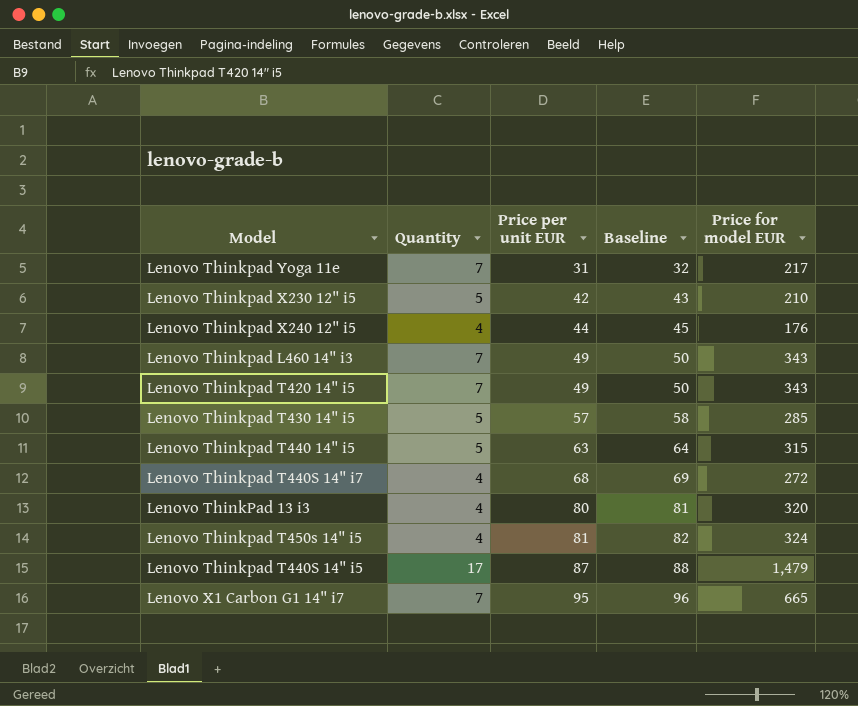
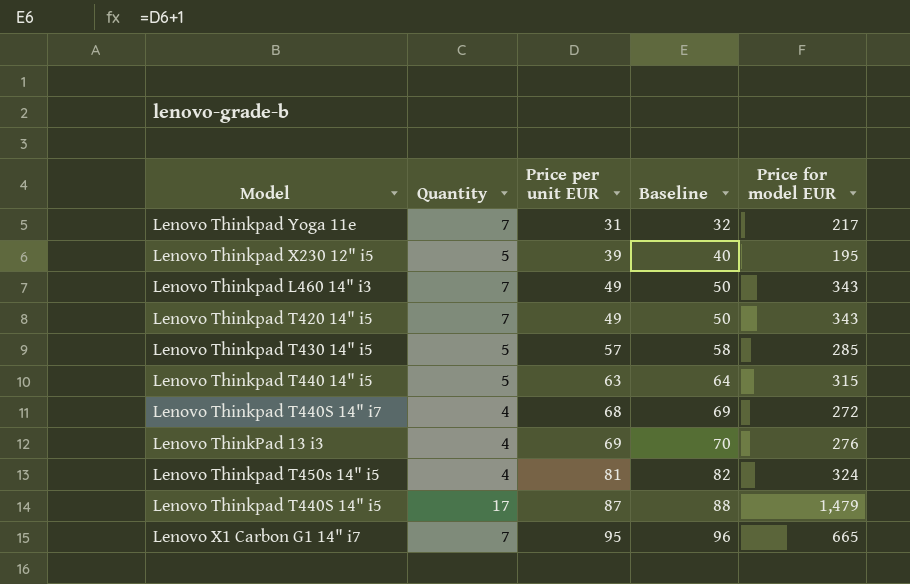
row Lenovo Thinkpad X240 12" i5: 4 | 44 | 45 | 176 -> none
Lenovo Thinkpad X230 12" i5 | Price per unit EUR: 42 -> 39
Lenovo Thinkpad X230 12" i5 | Baseline: 43 -> 40
Lenovo Thinkpad X230 12" i5 | Price for model EUR: 210 -> 195
Lenovo ThinkPad 13 i3 | Price per unit EUR: 80 -> 69
Lenovo ThinkPad 13 i3 | Baseline: 81 -> 70
Lenovo ThinkPad 13 i3 | Price for model EUR: 320 -> 276

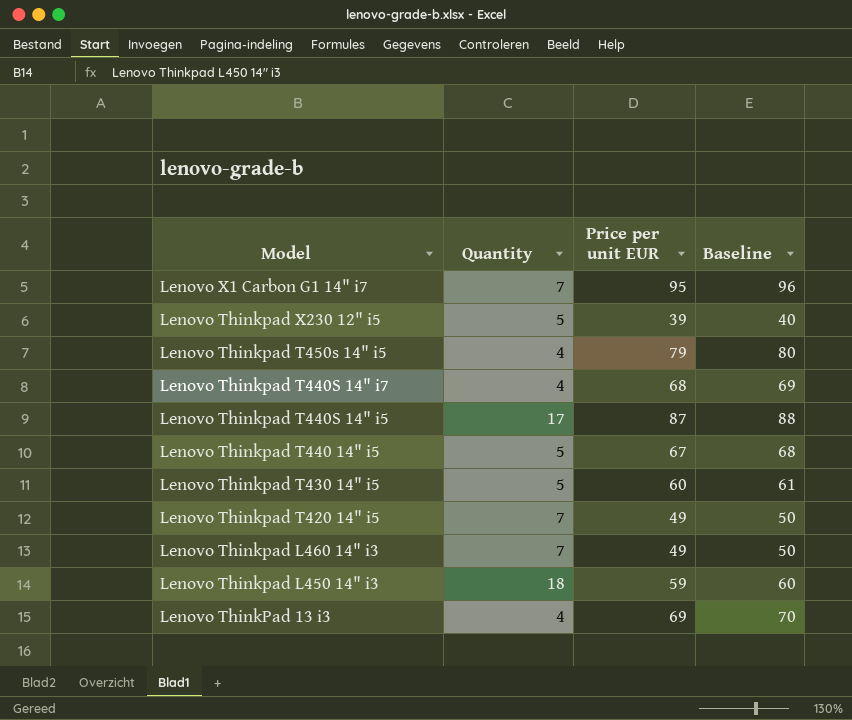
row order: Price per unit EUR ascending -> Model descending
column Price for model EUR | formula: [Quantity] * [Price per unit EUR] -> none
row Lenovo Thinkpad Yoga 11e: 7 | 31 | 32 | 217 -> none
Lenovo Thinkpad T450s 14" i5 | Price per unit EUR: 81 -> 79
Lenovo Thinkpad T450s 14" i5 | Baseline: 82 -> 80
Lenovo Thinkpad T440 14" i5 | Price per unit EUR: 63 -> 67
Lenovo Thinkpad T440 14" i5 | Baseline: 64 -> 68
Lenovo Thinkpad T430 14" i5 | Price per unit EUR: 57 -> 60
Lenovo Thinkpad T430 14" i5 | Baseline: 58 -> 61
row Lenovo Thinkpad L450 14" i3: none -> 18 | 59 | 60

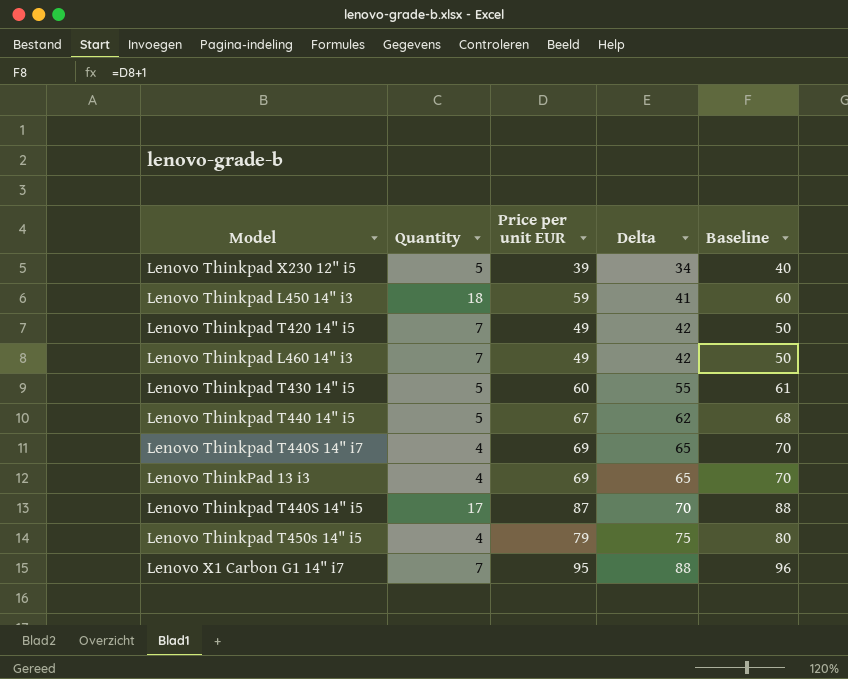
row order: Model descending -> Delta ascending
column Delta | formula: none -> [Price per unit EUR] - [Quantity]
Lenovo Thinkpad T440S 14" i7 | Price per unit EUR: 68 -> 69
Lenovo Thinkpad T440S 14" i7 | Baseline: 69 -> 70

